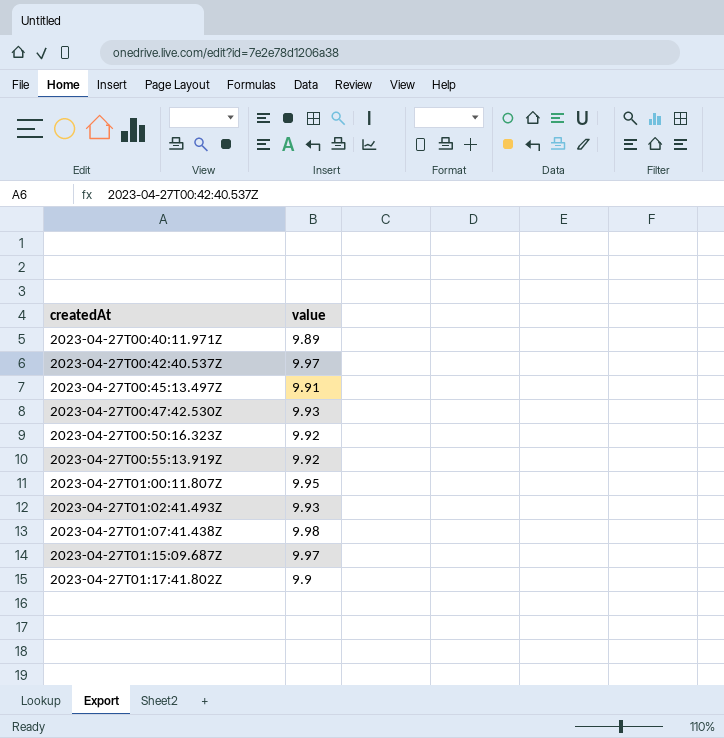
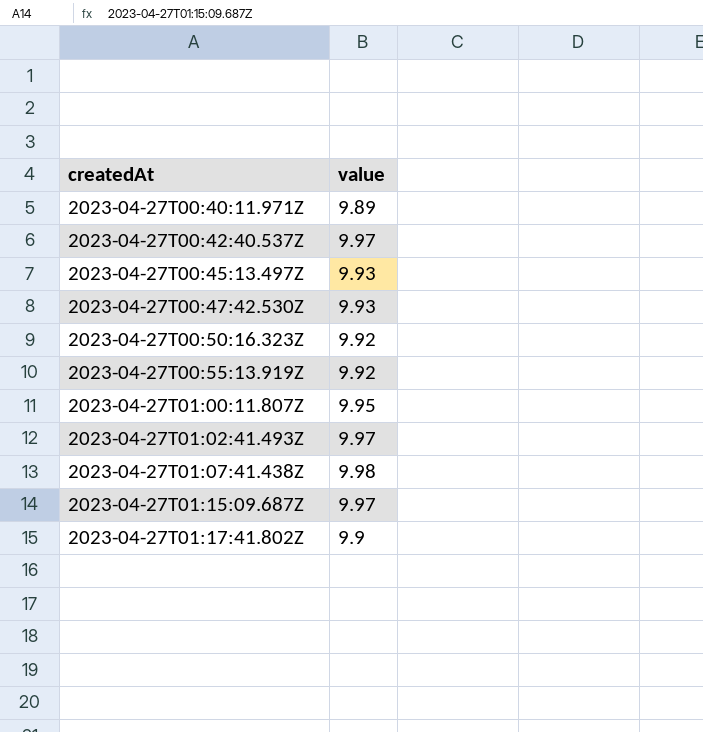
2023-04-27T00:45:13.497Z | value: 9.91 -> 9.93
2023-04-27T01:02:41.493Z | value: 9.93 -> 9.97

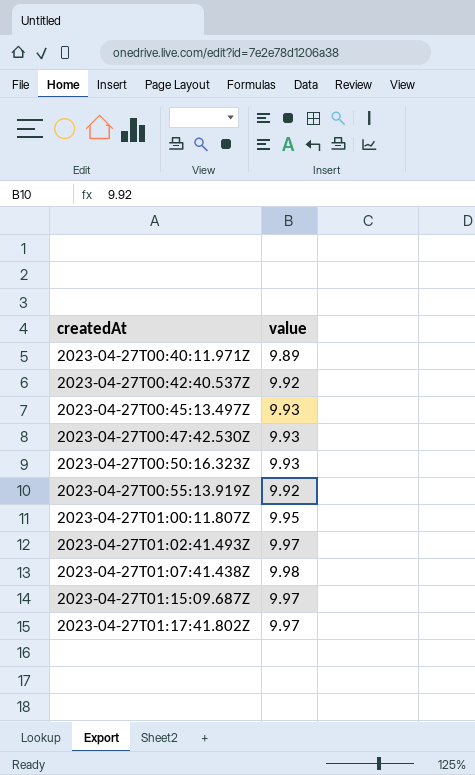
2023-04-27T00:42:40.537Z | value: 9.97 -> 9.92
2023-04-27T00:50:16.323Z | value: 9.92 -> 9.93
2023-04-27T01:17:41.802Z | value: 9.9 -> 9.97

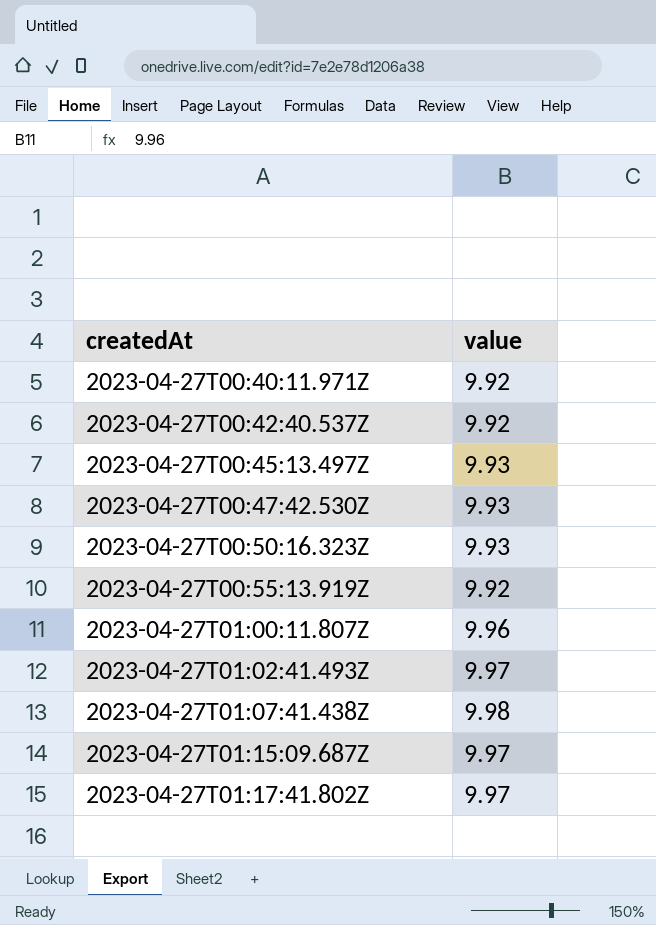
2023-04-27T00:40:11.971Z | value: 9.89 -> 9.92
2023-04-27T01:00:11.807Z | value: 9.95 -> 9.96

